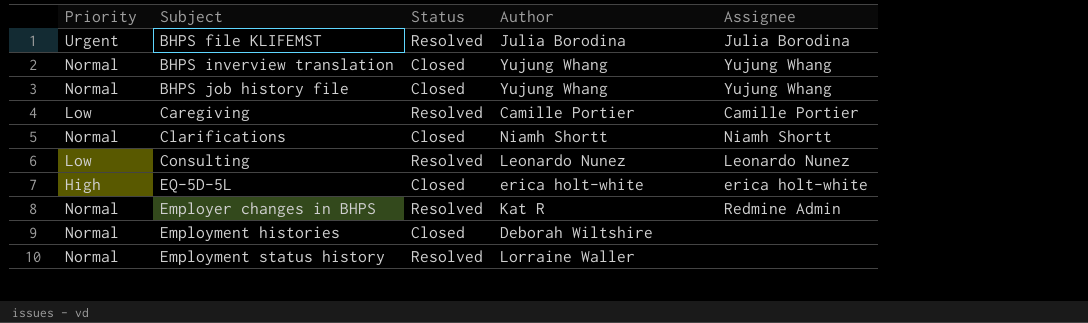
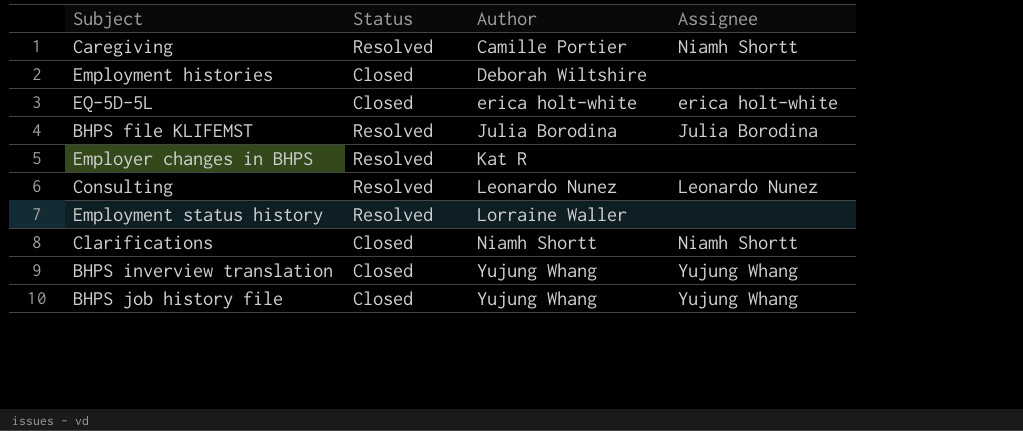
row order: none -> Author ascending
column Priority | position: 1 -> none
Caregiving | Assignee: Camille Portier -> Niamh Shortt
Employer changes in BHPS | Assignee: Redmine Admin -> none

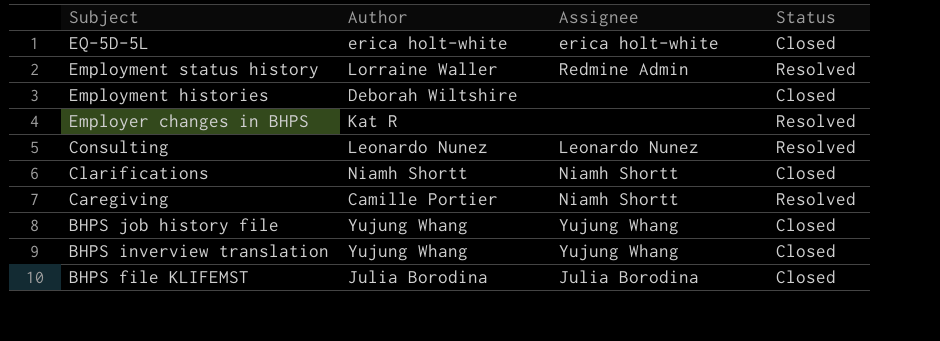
row order: Author ascending -> Subject descending
column Status | position: 2 -> 4
Employment status history | Assignee: none -> Redmine Admin
BHPS file KLIFEMST | Status: Resolved -> Closed

